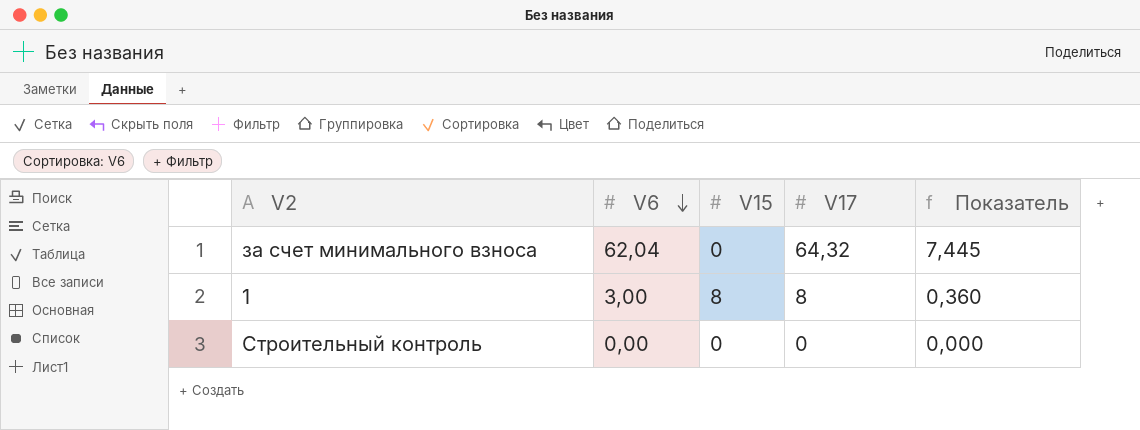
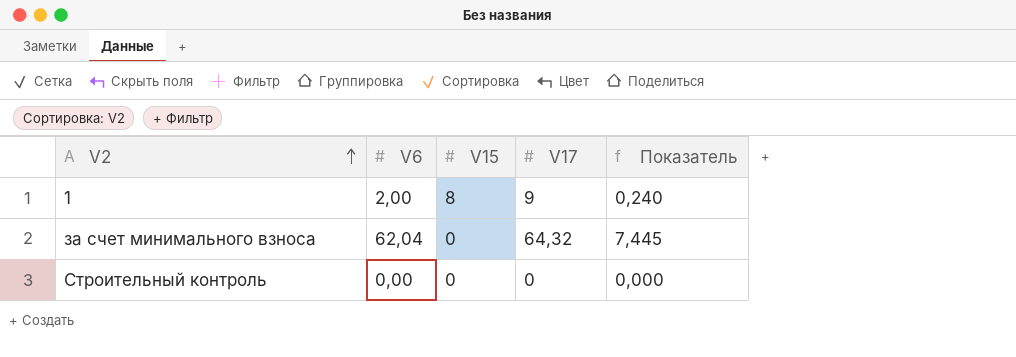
row order: V6 descending -> V2 ascending
1 | V6: 3,00 -> 2,00
1 | V17: 8 -> 9
1 | Показатель: 0,360 -> 0,240

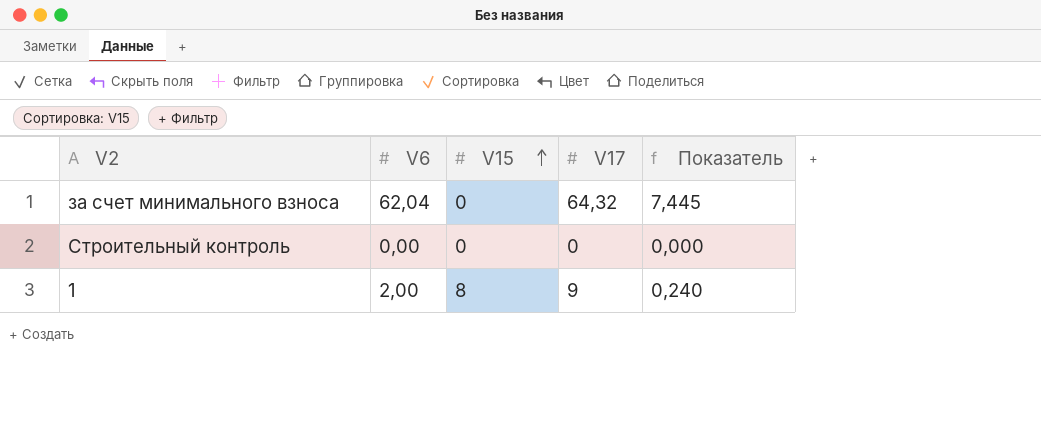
row order: V2 ascending -> V15 ascending

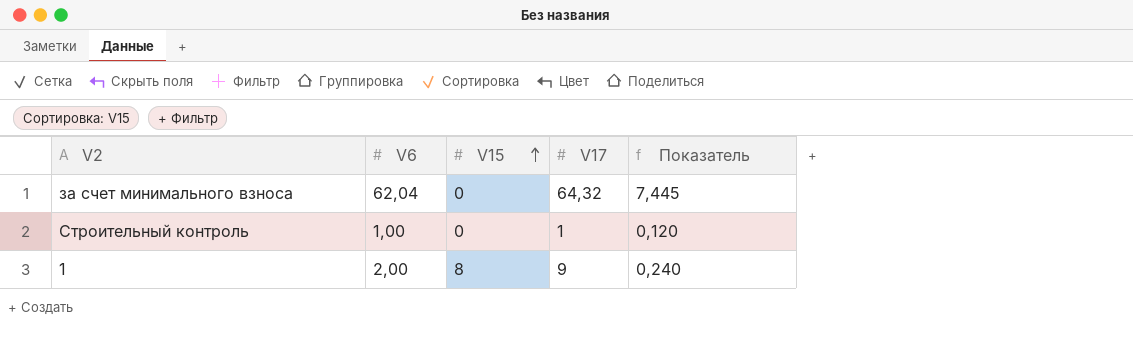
Строительный контроль | V6: 0,00 -> 1,00
Строительный контроль | V17: 0 -> 1
Строительный контроль | Показатель: 0,000 -> 0,120

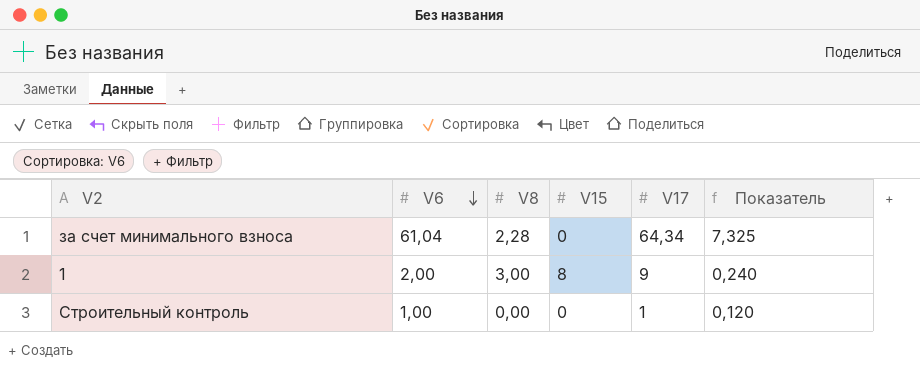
row order: V15 ascending -> V6 descending
column V8 | position: none -> 3
за счет минимального взноса | V6: 62,04 -> 61,04
за счет минимального взноса | V17: 64,32 -> 64,34
за счет минимального взноса | Показатель: 7,445 -> 7,325

